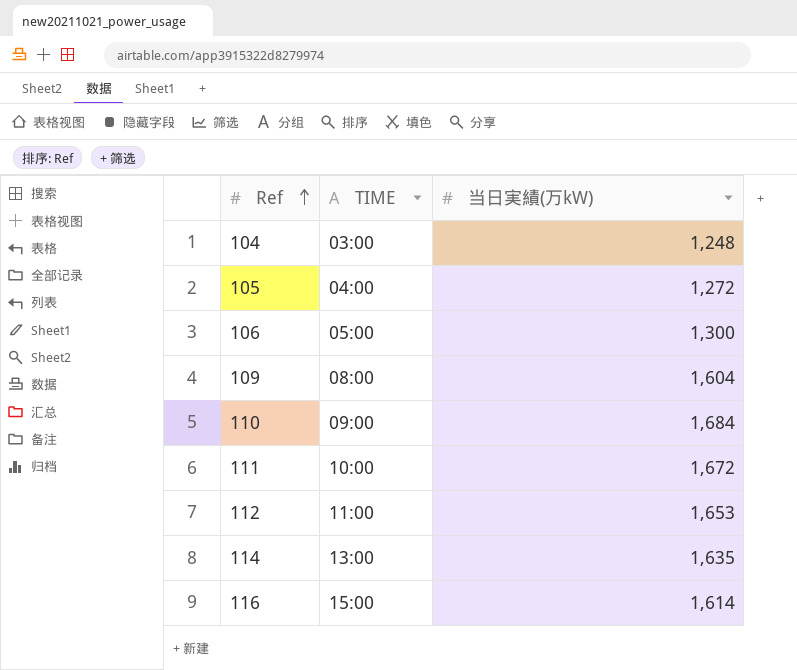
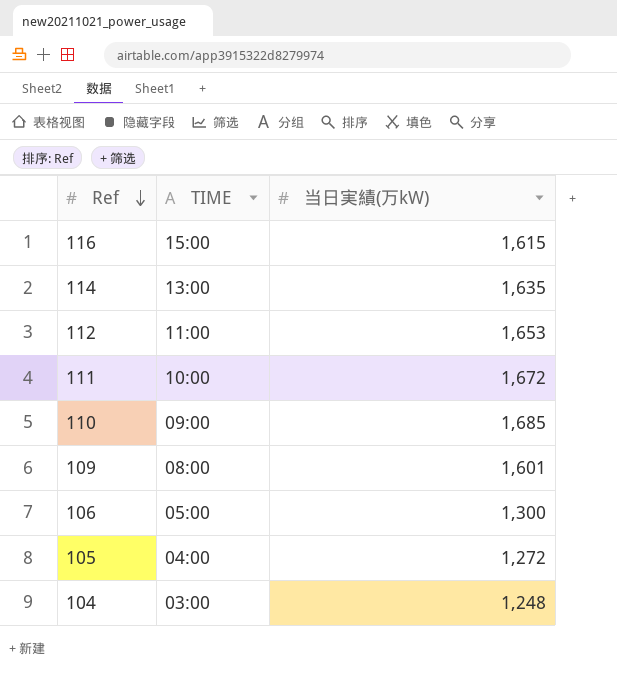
row order: Ref ascending -> Ref descending
116 | 当日実績(万kW): 1,614 -> 1,615
110 | 当日実績(万kW): 1,684 -> 1,685
109 | 当日実績(万kW): 1,604 -> 1,601

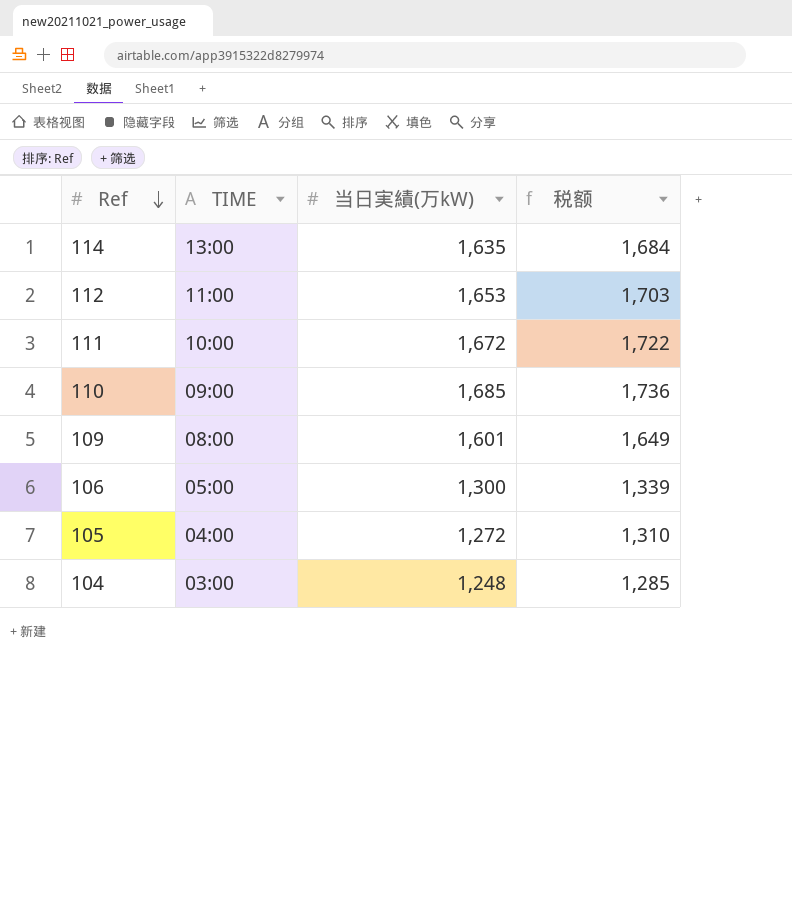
column 税额 | formula: none -> [当日実績(万kW)] * 1.03
row 116: 15:00 | 1,615 -> none

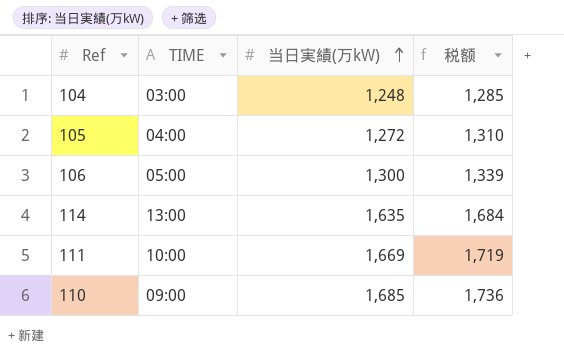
row order: Ref descending -> 当日実績(万kW) ascending
row 112: 11:00 | 1,653 | 1,703 -> none
row 109: 08:00 | 1,601 | 1,649 -> none
111 | 当日実績(万kW): 1,672 -> 1,669
111 | 税额: 1,722 -> 1,719

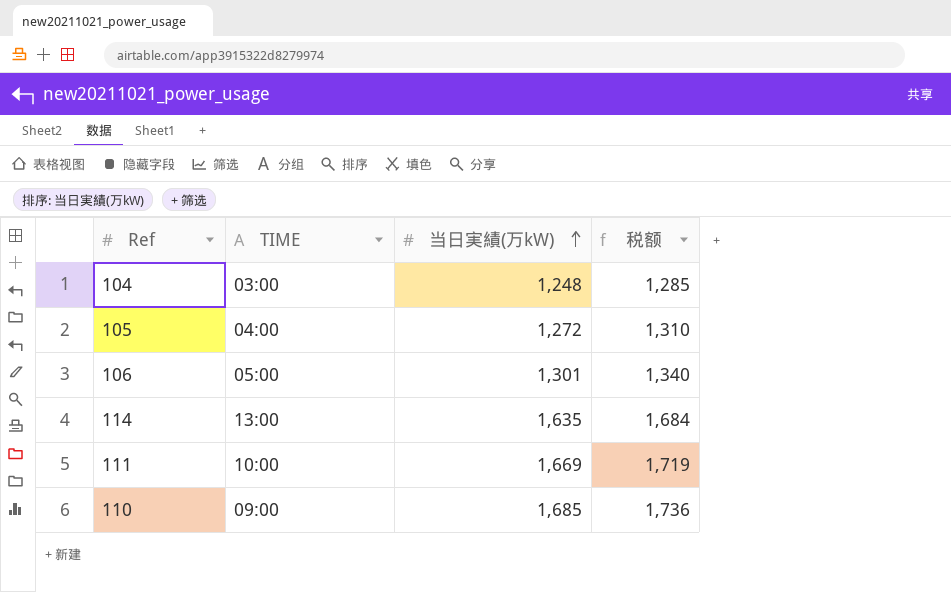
106 | 当日実績(万kW): 1,300 -> 1,301
106 | 税额: 1,339 -> 1,340

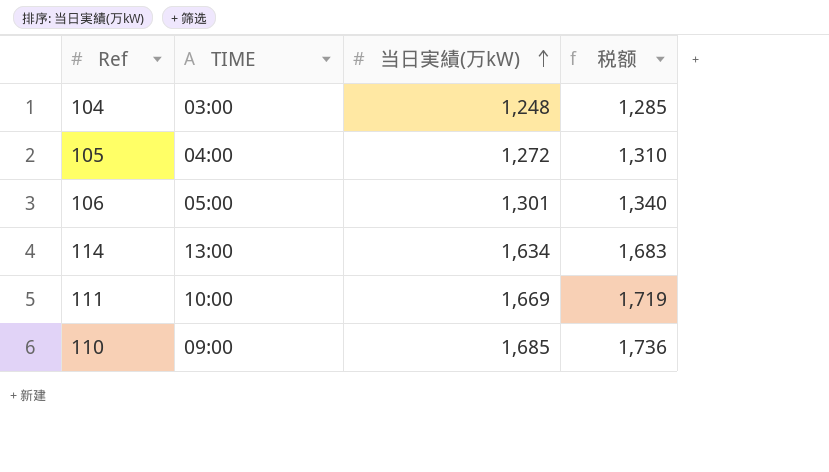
114 | 当日実績(万kW): 1,635 -> 1,634
114 | 税额: 1,684 -> 1,683

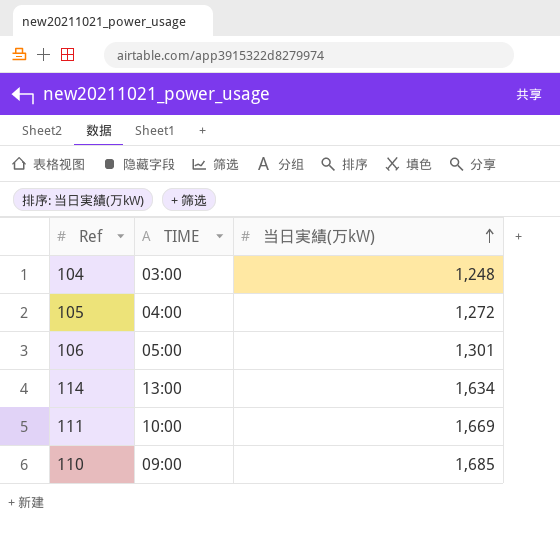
column 税额 | formula: [当日実績(万kW)] * 1.03 -> none

